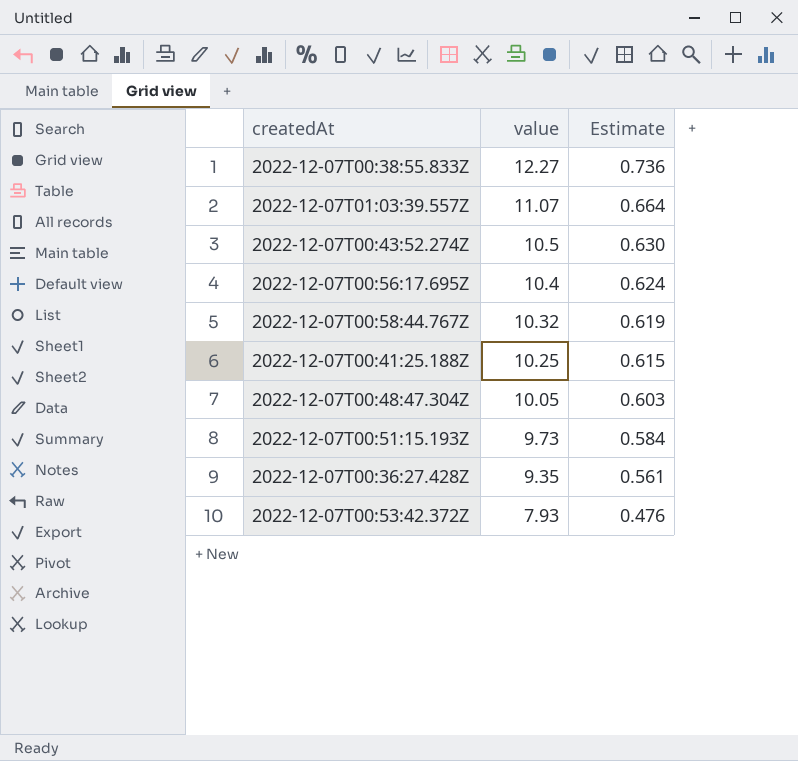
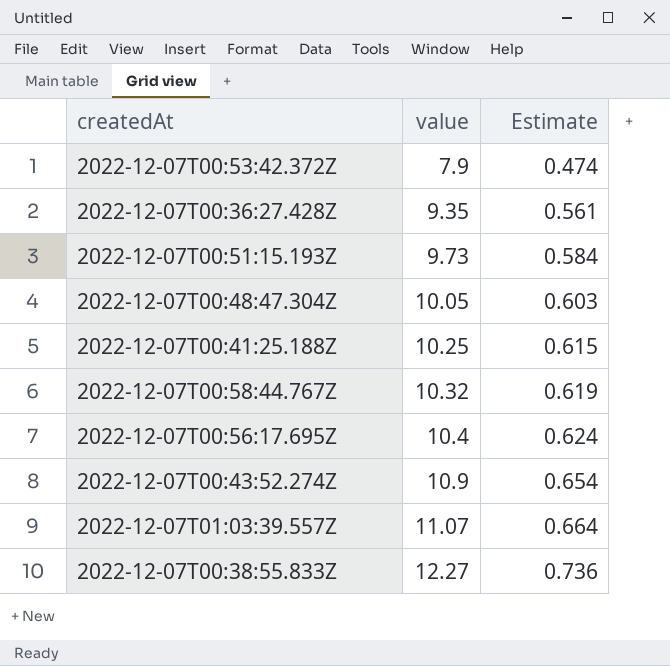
row order: value descending -> value ascending
2022-12-07T00:53:42.372Z | value: 7.93 -> 7.9
2022-12-07T00:53:42.372Z | Estimate: 0.476 -> 0.474
2022-12-07T00:43:52.274Z | value: 10.5 -> 10.9
2022-12-07T00:43:52.274Z | Estimate: 0.630 -> 0.654

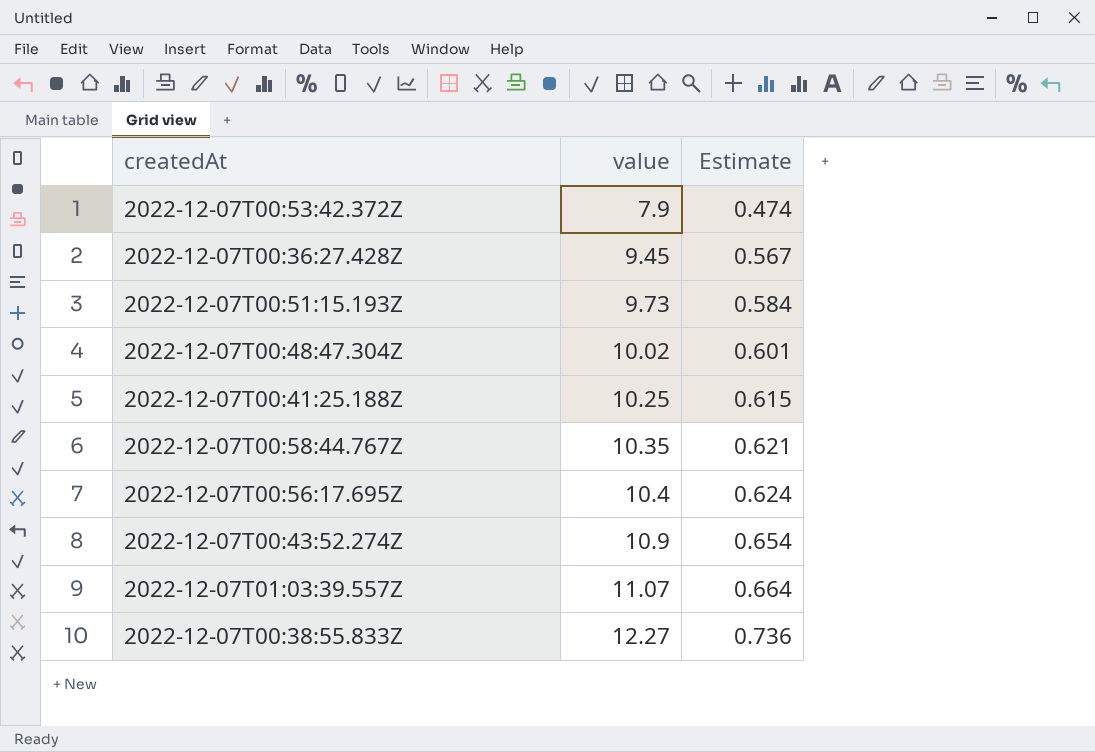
2022-12-07T00:36:27.428Z | value: 9.35 -> 9.45
2022-12-07T00:36:27.428Z | Estimate: 0.561 -> 0.567
2022-12-07T00:48:47.304Z | value: 10.05 -> 10.02
2022-12-07T00:48:47.304Z | Estimate: 0.603 -> 0.601
2022-12-07T00:58:44.767Z | value: 10.32 -> 10.35
2022-12-07T00:58:44.767Z | Estimate: 0.619 -> 0.621

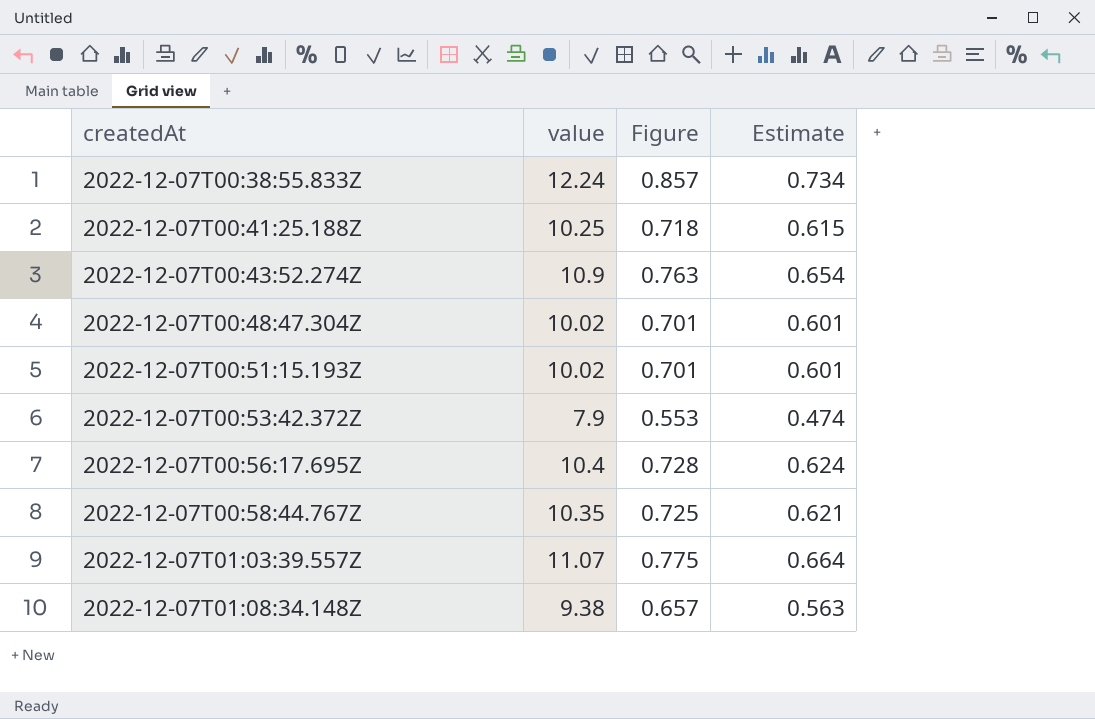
row order: value ascending -> createdAt ascending
column Figure | formula: none -> [value] * 0.07
row 2022-12-07T00:36:27.428Z: 9.45 | 0.567 -> none
2022-12-07T00:38:55.833Z | value: 12.27 -> 12.24
2022-12-07T00:38:55.833Z | Estimate: 0.736 -> 0.734
2022-12-07T00:51:15.193Z | value: 9.73 -> 10.02
2022-12-07T00:51:15.193Z | Estimate: 0.584 -> 0.601
row 2022-12-07T01:08:34.148Z: none -> 9.38 | 0.657 | 0.563

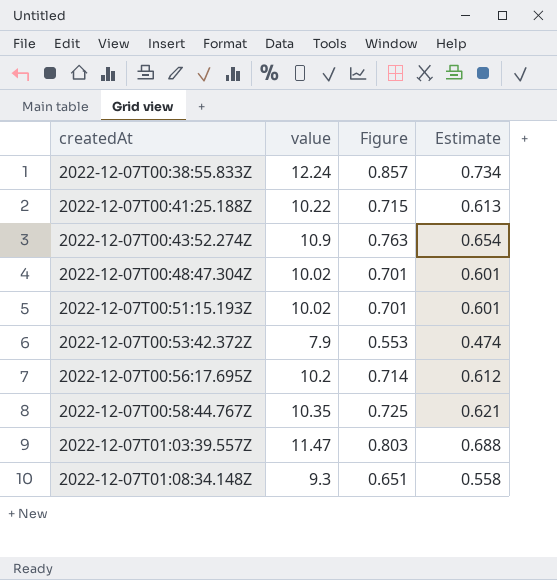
2022-12-07T00:41:25.188Z | value: 10.25 -> 10.22
2022-12-07T00:41:25.188Z | Figure: 0.718 -> 0.715
2022-12-07T00:41:25.188Z | Estimate: 0.615 -> 0.613
2022-12-07T00:56:17.695Z | value: 10.4 -> 10.2
2022-12-07T00:56:17.695Z | Figure: 0.728 -> 0.714
2022-12-07T00:56:17.695Z | Estimate: 0.624 -> 0.612
2022-12-07T01:03:39.557Z | value: 11.07 -> 11.47
2022-12-07T01:03:39.557Z | Figure: 0.775 -> 0.803
2022-12-07T01:03:39.557Z | Estimate: 0.664 -> 0.688
2022-12-07T01:08:34.148Z | value: 9.38 -> 9.3
2022-12-07T01:08:34.148Z | Figure: 0.657 -> 0.651
2022-12-07T01:08:34.148Z | Estimate: 0.563 -> 0.558

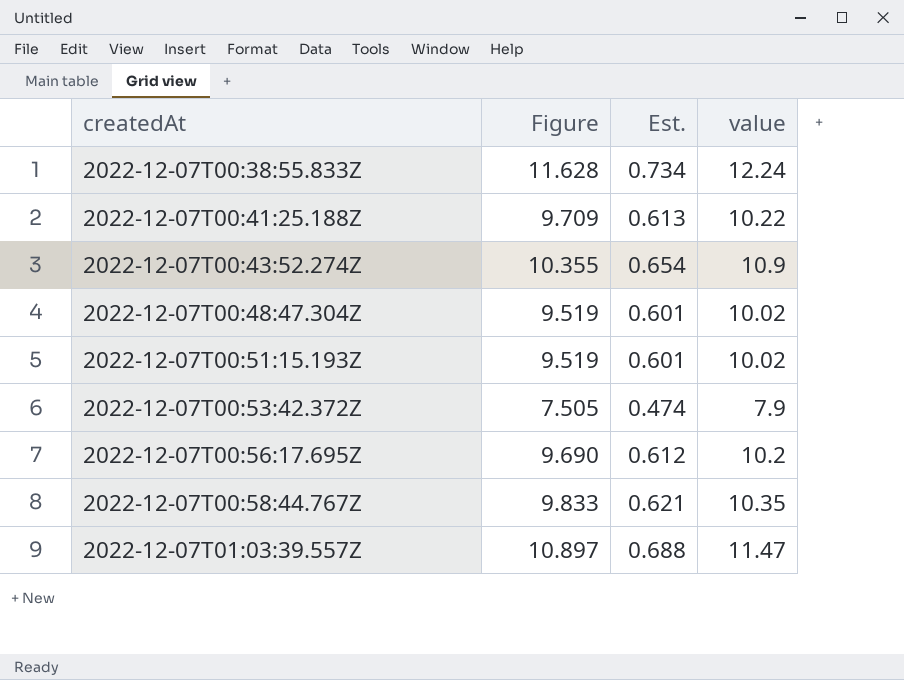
column Figure | formula: [value] * 0.07 -> [value] * 0.95
column name: Estimate -> Est.
column value | position: 2 -> 4
row 2022-12-07T01:08:34.148Z: 9.3 | 0.651 | 0.558 -> none

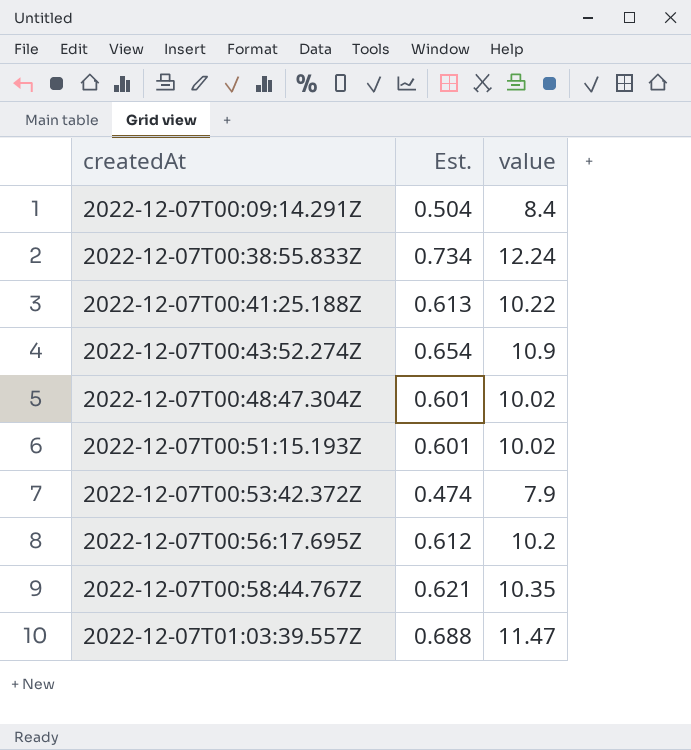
column Figure | formula: [value] * 0.95 -> none
row 2022-12-07T00:09:14.291Z: none -> 0.504 | 8.4

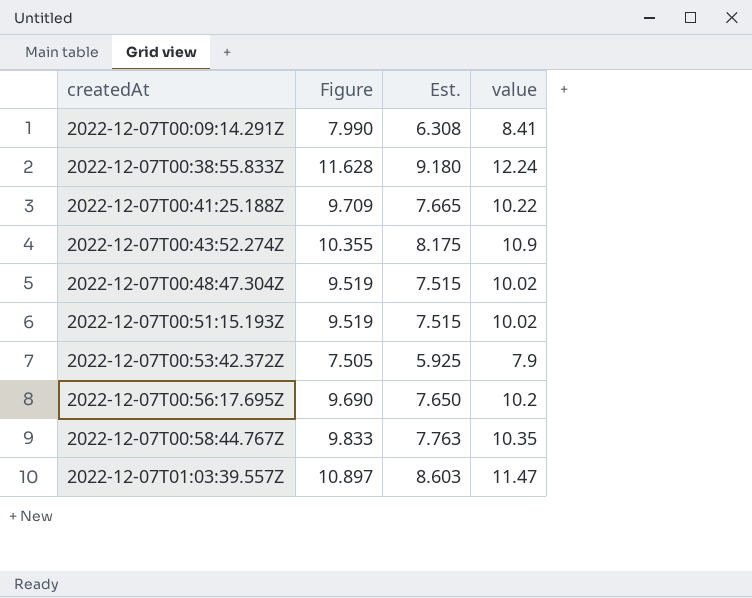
column Figure | formula: none -> [value] * 0.95
column Est. | formula: [value] * 0.06 -> [value] * 0.75
2022-12-07T00:09:14.291Z | value: 8.4 -> 8.41

